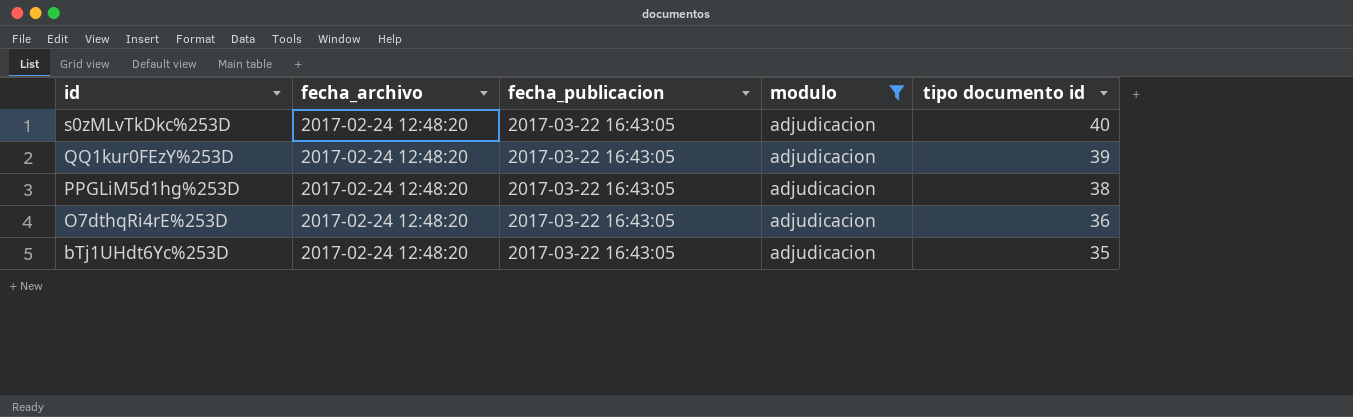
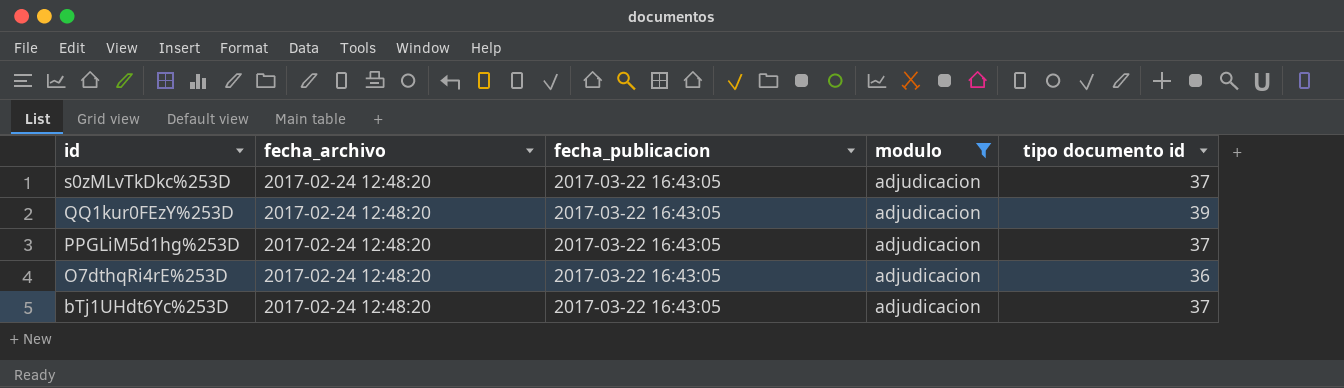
s0zMLvTkDkc%253D | tipo documento id: 40 -> 37
PPGLiM5d1hg%253D | tipo documento id: 38 -> 37
bTj1UHdt6Yc%253D | tipo documento id: 35 -> 37

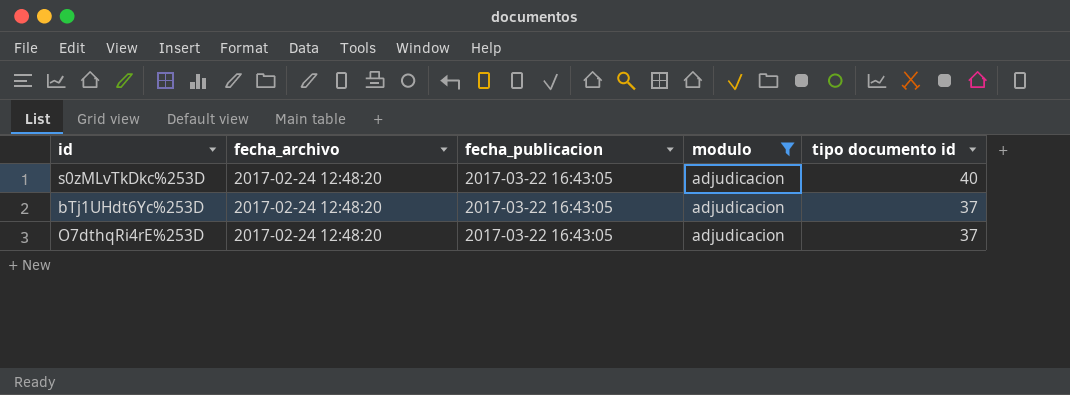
row order: id descending -> tipo documento id descending
row QQ1kur0FEzY%253D: 2017-02-24 12:48:20 | 2017-03-22 16:43:05 | adjudicacion | 39 -> none
row PPGLiM5d1hg%253D: 2017-02-24 12:48:20 | 2017-03-22 16:43:05 | adjudicacion | 37 -> none
s0zMLvTkDkc%253D | tipo documento id: 37 -> 40
O7dthqRi4rE%253D | tipo documento id: 36 -> 37

